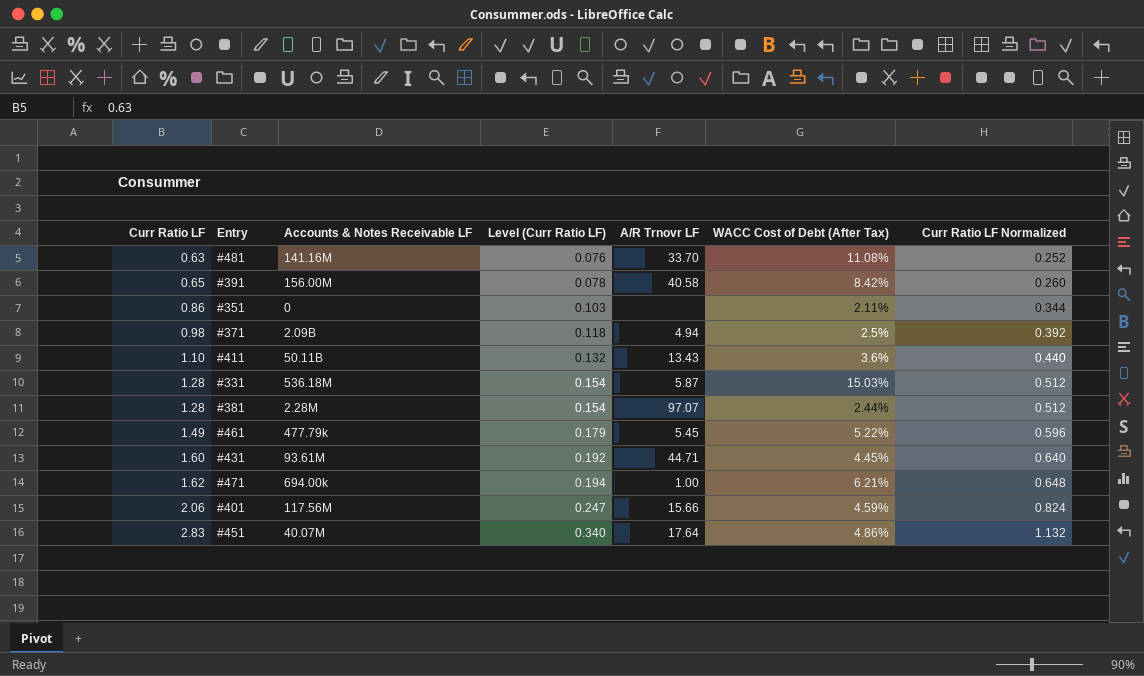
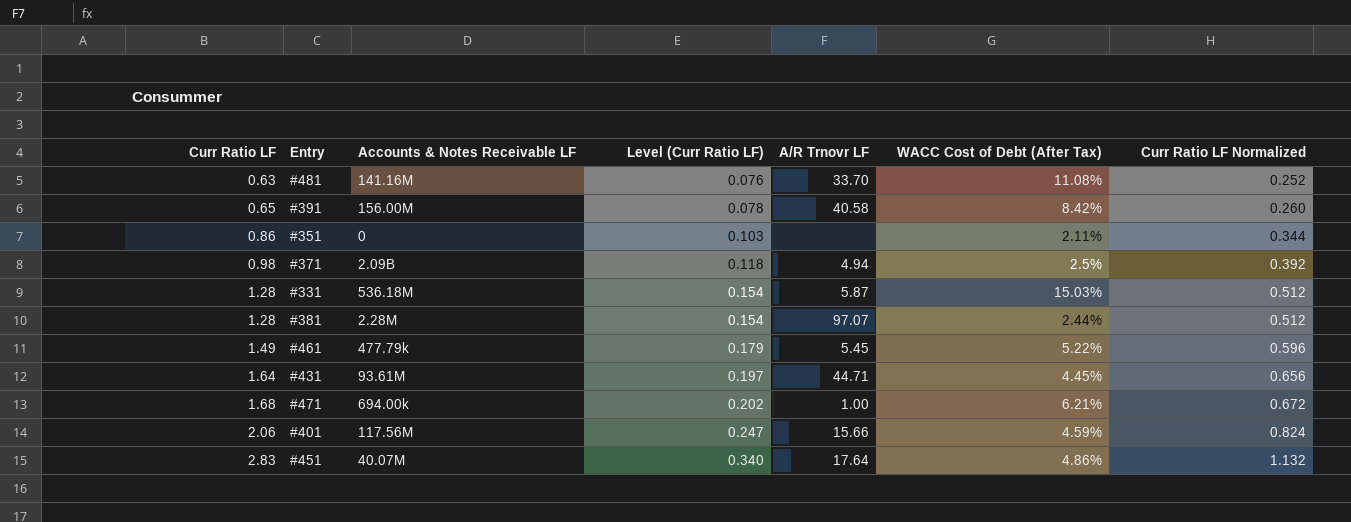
row #411: 1.10 | 50.11B | 0.132 | 13.43 | 3.6% | 0.440 -> none
#431 | Curr Ratio LF: 1.60 -> 1.64
#431 | Level (Curr Ratio LF): 0.192 -> 0.197
#431 | Curr Ratio LF Normalized: 0.640 -> 0.656
#471 | Curr Ratio LF: 1.62 -> 1.68
#471 | Level (Curr Ratio LF): 0.194 -> 0.202
#471 | Curr Ratio LF Normalized: 0.648 -> 0.672

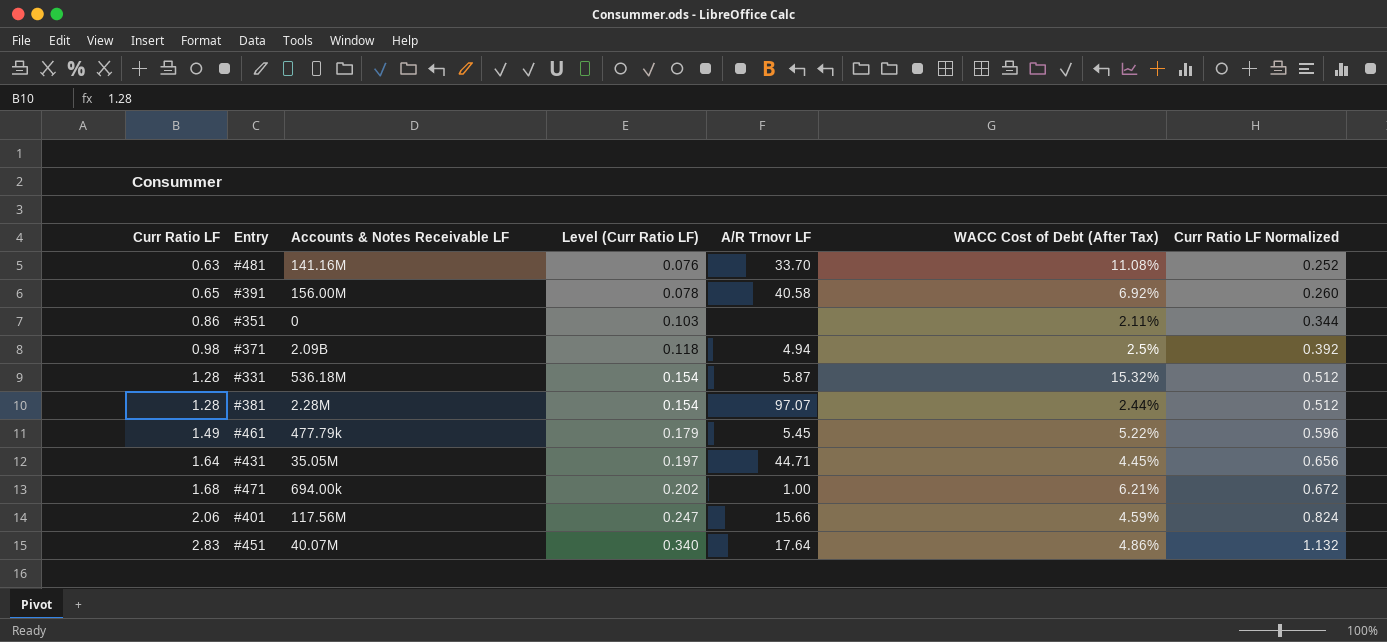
#391 | WACC Cost of Debt (After Tax): 8.42% -> 6.92%
#331 | WACC Cost of Debt (After Tax): 15.03% -> 15.32%
#431 | Accounts & Notes Receivable LF: 93.61M -> 35.05M

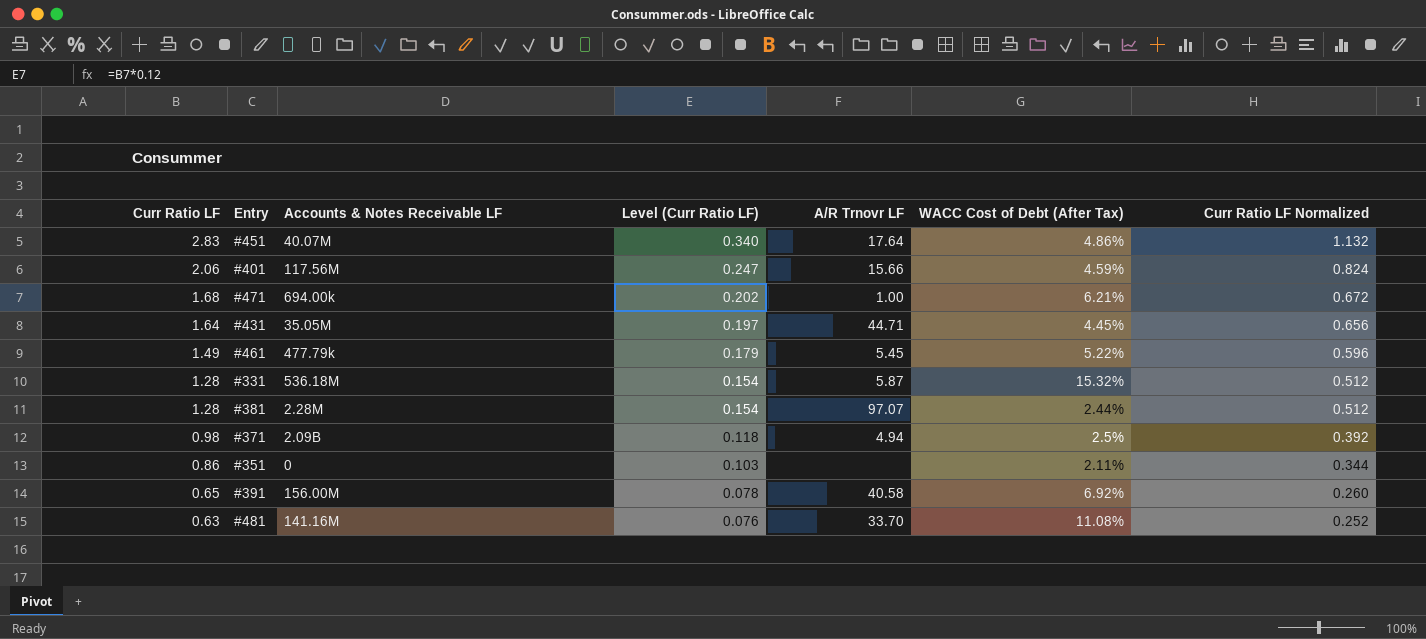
row order: Curr Ratio LF ascending -> Curr Ratio LF descending

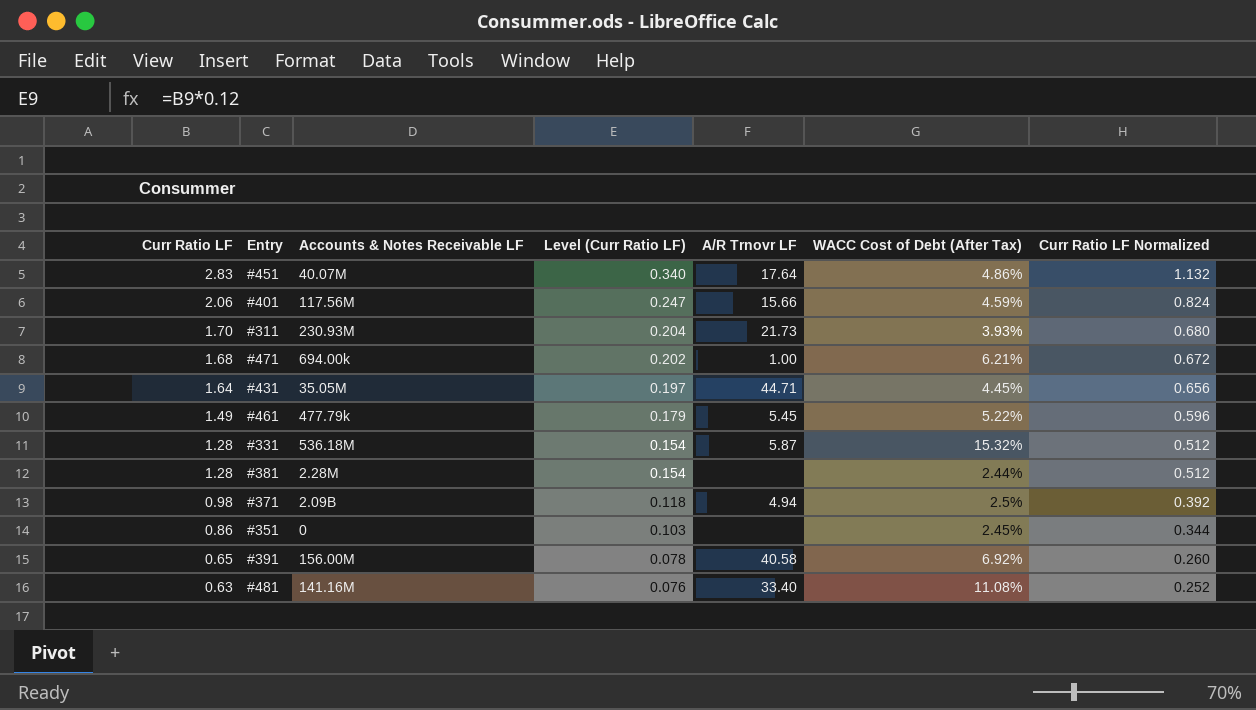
row #311: none -> 1.70 | 230.93M | 0.204 | 21.73 | 3.93% | 0.680
#381 | A/R Trnovr LF: 97.07 -> none
#351 | WACC Cost of Debt (After Tax): 2.11% -> 2.45%
#481 | A/R Trnovr LF: 33.70 -> 33.40

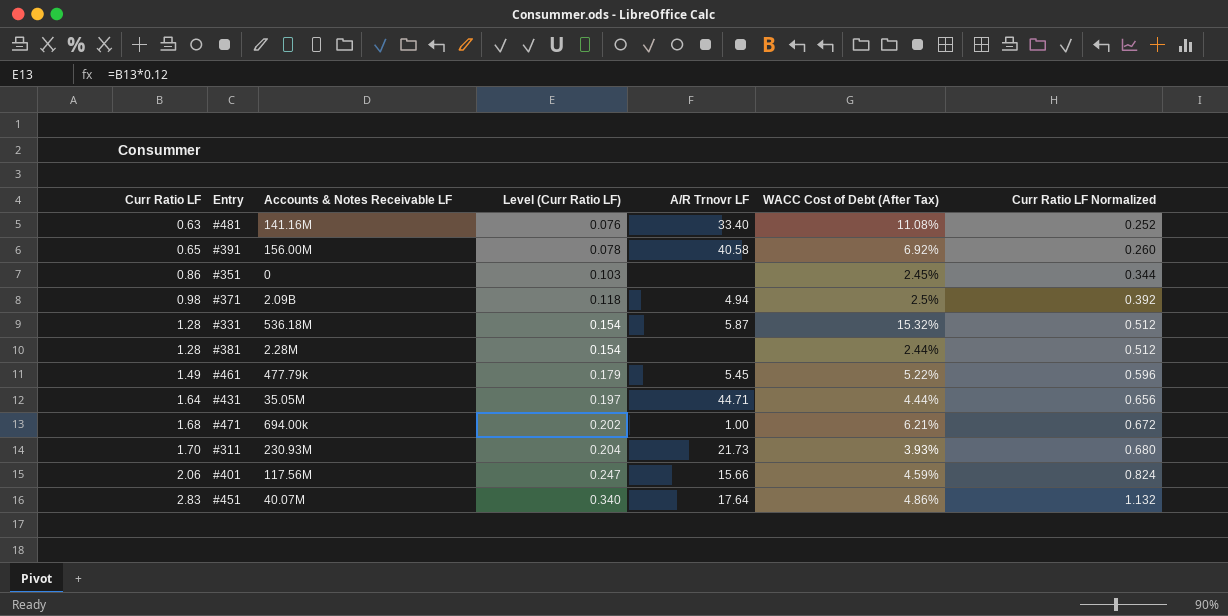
row order: Curr Ratio LF descending -> Curr Ratio LF ascending
#431 | WACC Cost of Debt (After Tax): 4.45% -> 4.44%

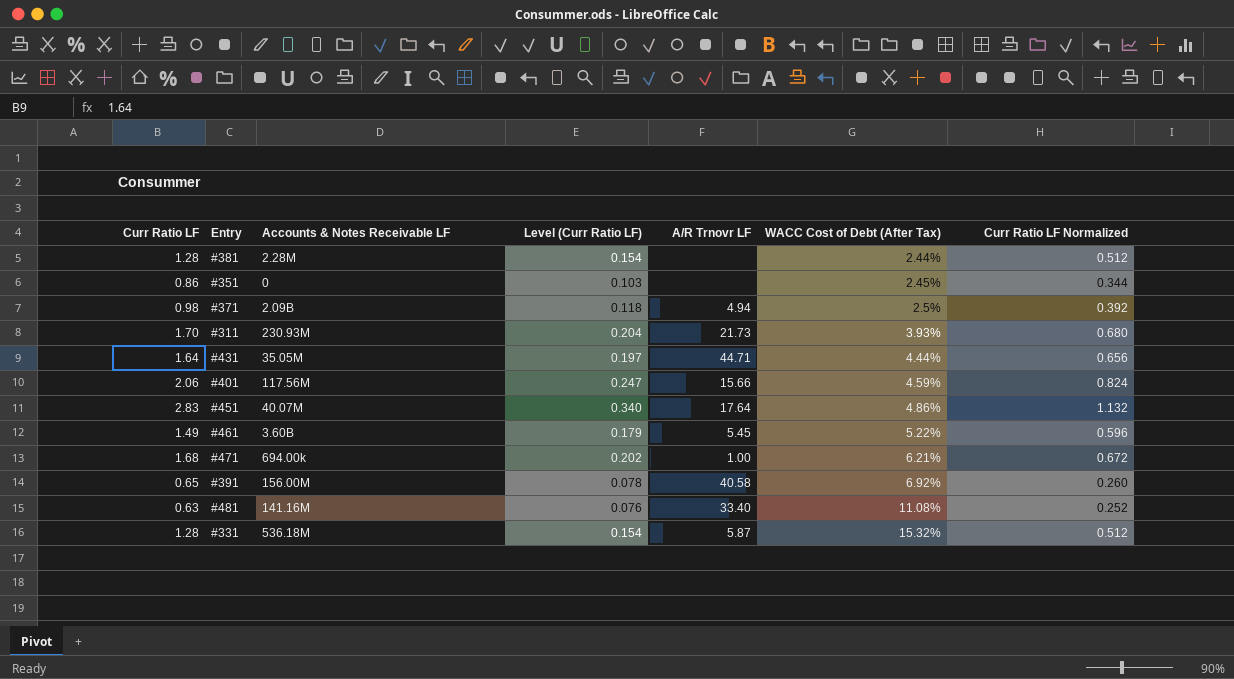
row order: Curr Ratio LF ascending -> WACC Cost of Debt (After Tax) ascending
#461 | Accounts & Notes Receivable LF: 477.79k -> 3.60B

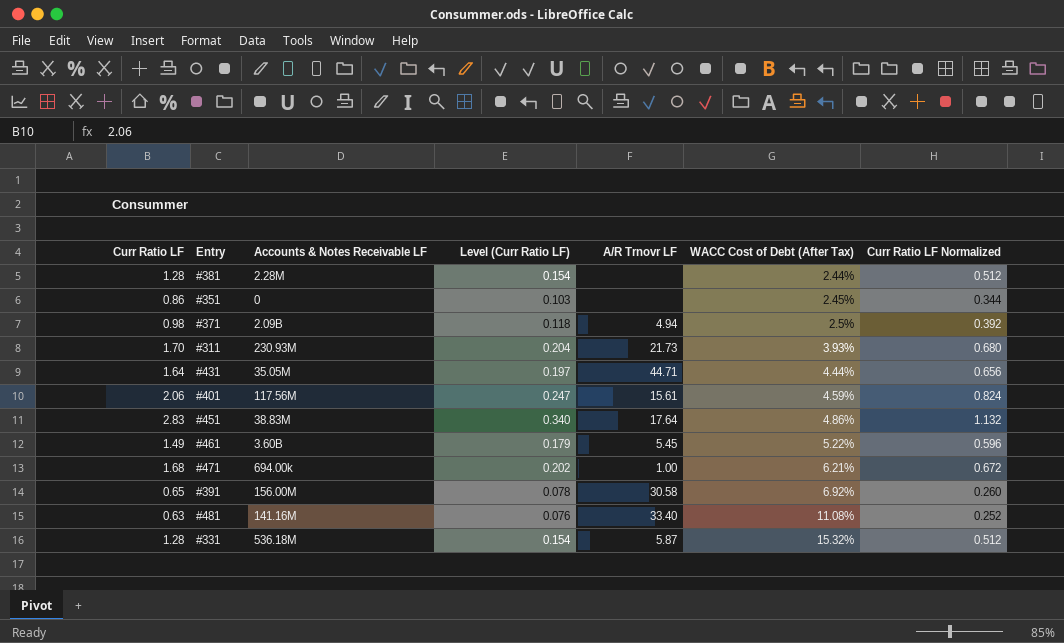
#401 | A/R Trnovr LF: 15.66 -> 15.61
#451 | Accounts & Notes Receivable LF: 40.07M -> 38.83M
#391 | A/R Trnovr LF: 40.58 -> 30.58

